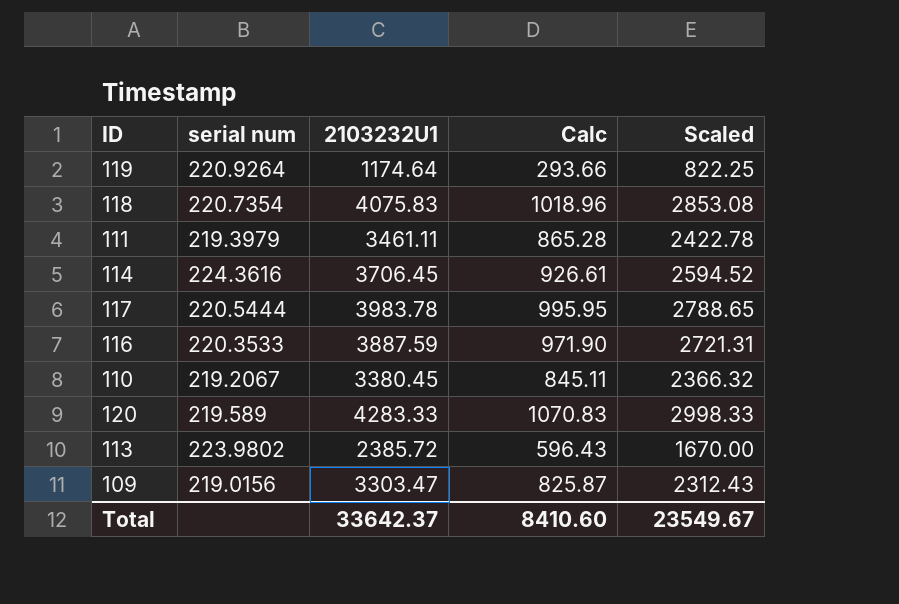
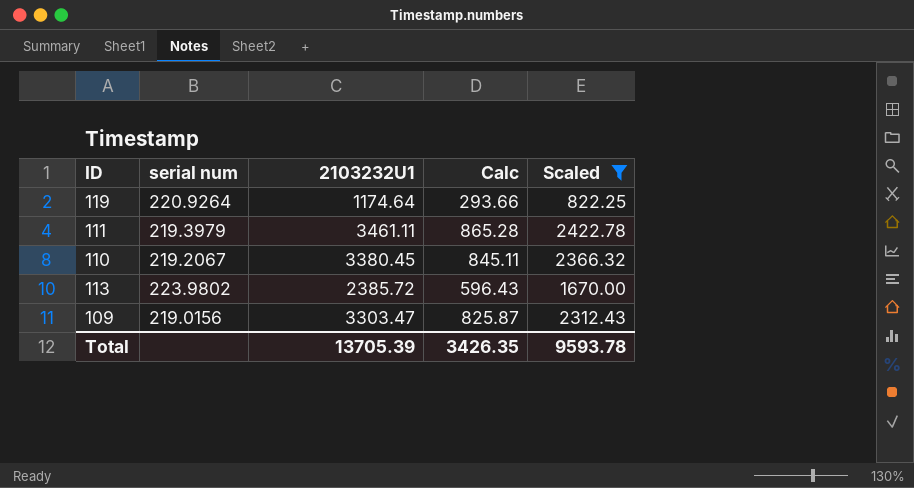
filter: none -> Scaled <= 2422.78
Total | 2103232U1: 33642.37 -> 13705.39
Total | Calc: 8410.60 -> 3426.35
Total | Scaled: 23549.67 -> 9593.78

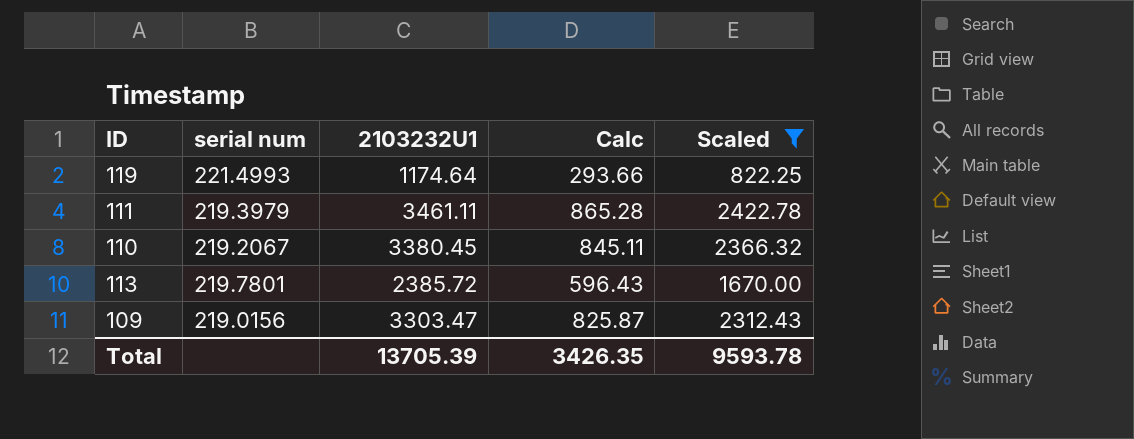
119 | serial num: 220.9264 -> 221.4993
113 | serial num: 223.9802 -> 219.7801

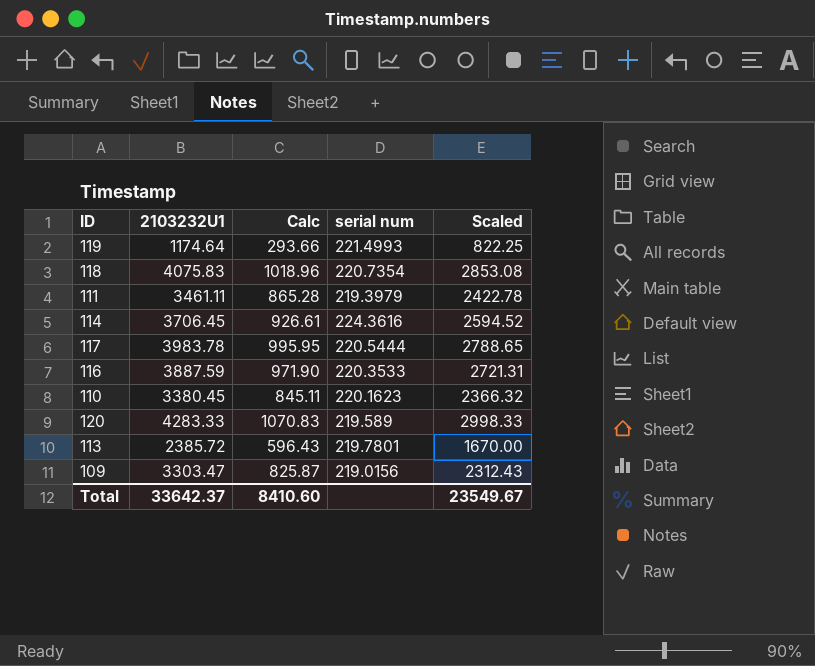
filter: Scaled <= 2422.78 -> none
column serial num | position: 2 -> 4
110 | serial num: 219.2067 -> 220.1623
Total | 2103232U1: 13705.39 -> 33642.37
Total | Calc: 3426.35 -> 8410.60
Total | Scaled: 9593.78 -> 23549.67

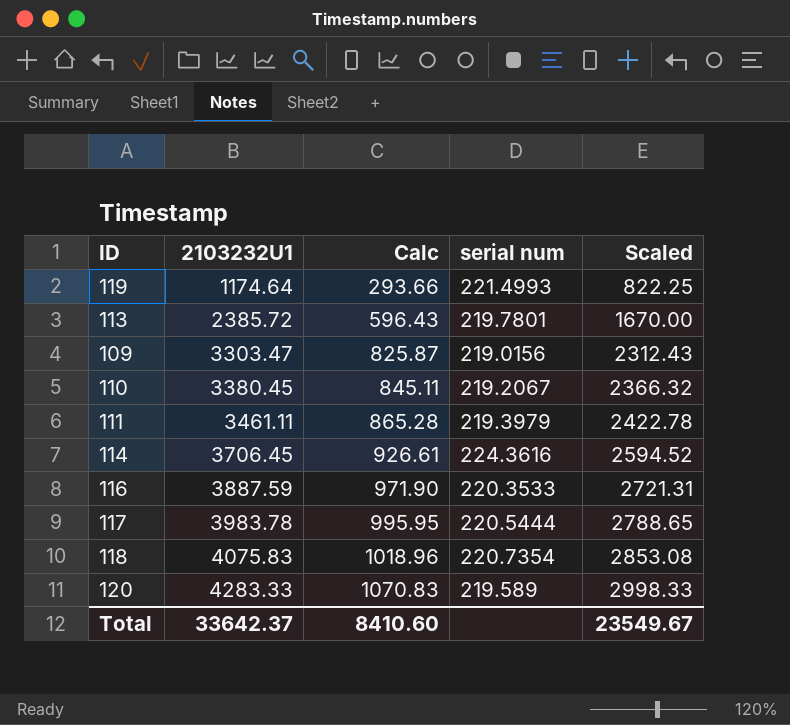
row order: none -> 2103232U1 ascending
110 | serial num: 220.1623 -> 219.2067

